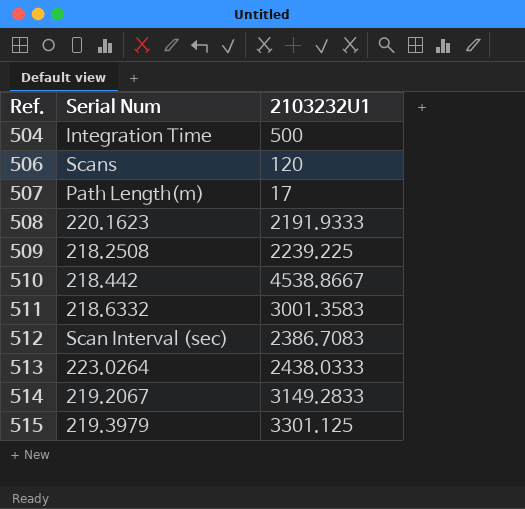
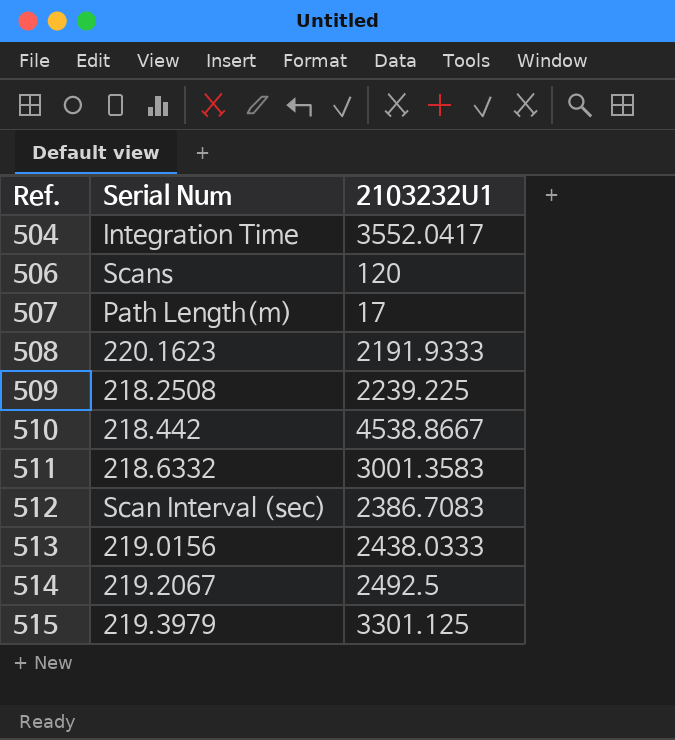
504 | 2103232U1: 500 -> 3552.0417
513 | Serial Num: 223.0264 -> 219.0156
514 | 2103232U1: 3149.2833 -> 2492.5

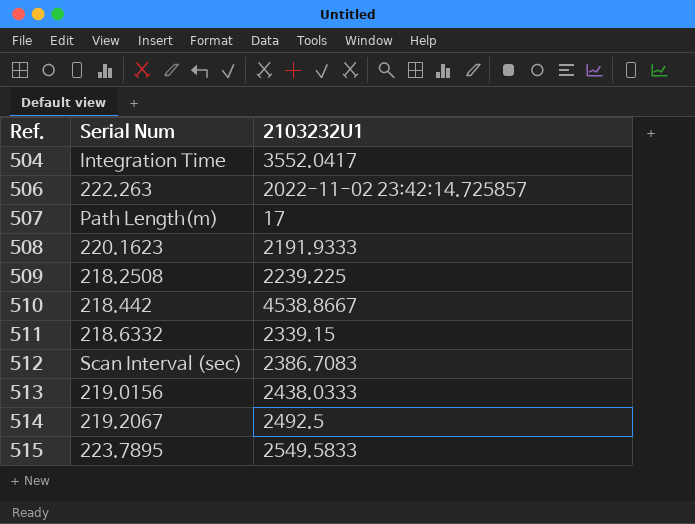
506 | Serial Num: Scans -> 222.263
506 | 2103232U1: 120 -> 2022-11-02 23:42:14.725857
511 | 2103232U1: 3001.3583 -> 2339.15
515 | Serial Num: 219.3979 -> 223.7895
515 | 2103232U1: 3301.125 -> 2549.5833

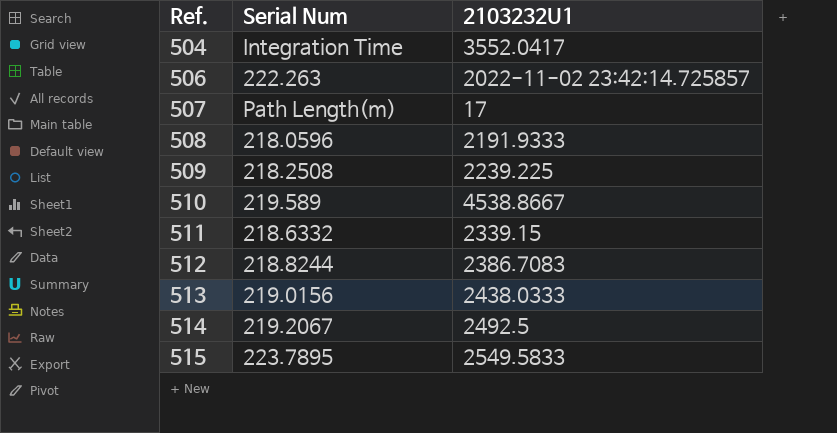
508 | Serial Num: 220.1623 -> 218.0596
510 | Serial Num: 218.442 -> 219.589
512 | Serial Num: Scan Interval (sec) -> 218.8244

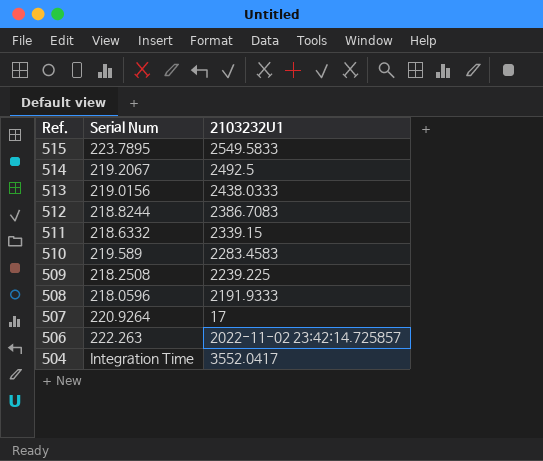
row order: Ref. ascending -> Ref. descending
510 | 2103232U1: 4538.8667 -> 2283.4583
507 | Serial Num: Path Length(m) -> 220.9264

